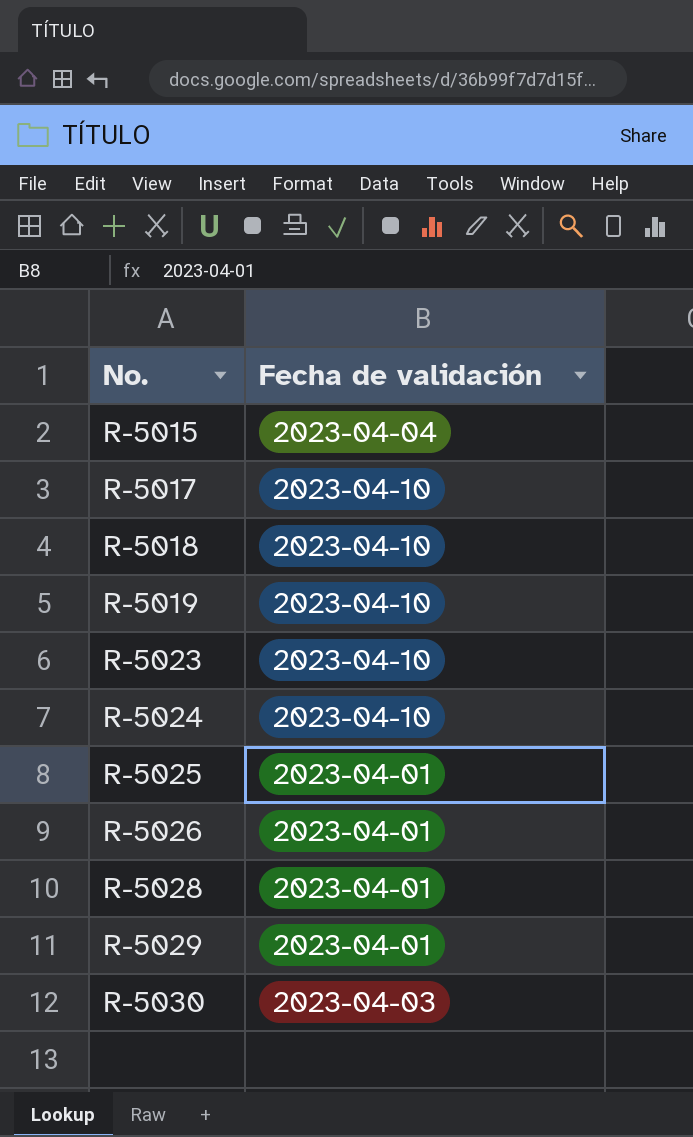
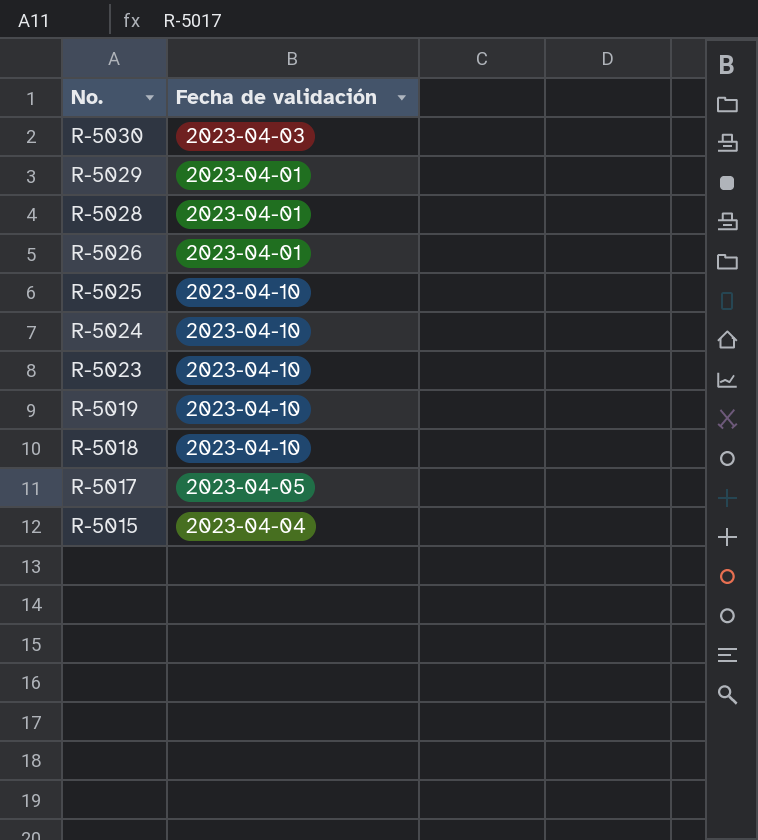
row order: No. ascending -> No. descending
R-5025 | Fecha de validación: 2023-04-01 -> 2023-04-10
R-5017 | Fecha de validación: 2023-04-10 -> 2023-04-05

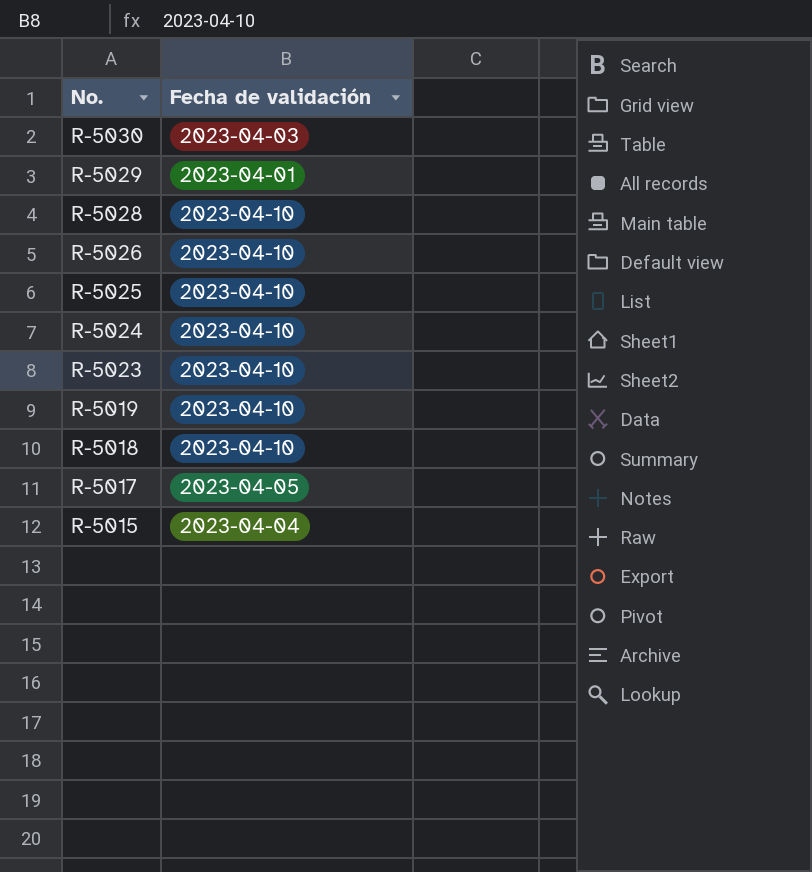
R-5028 | Fecha de validación: 2023-04-01 -> 2023-04-10
R-5026 | Fecha de validación: 2023-04-01 -> 2023-04-10

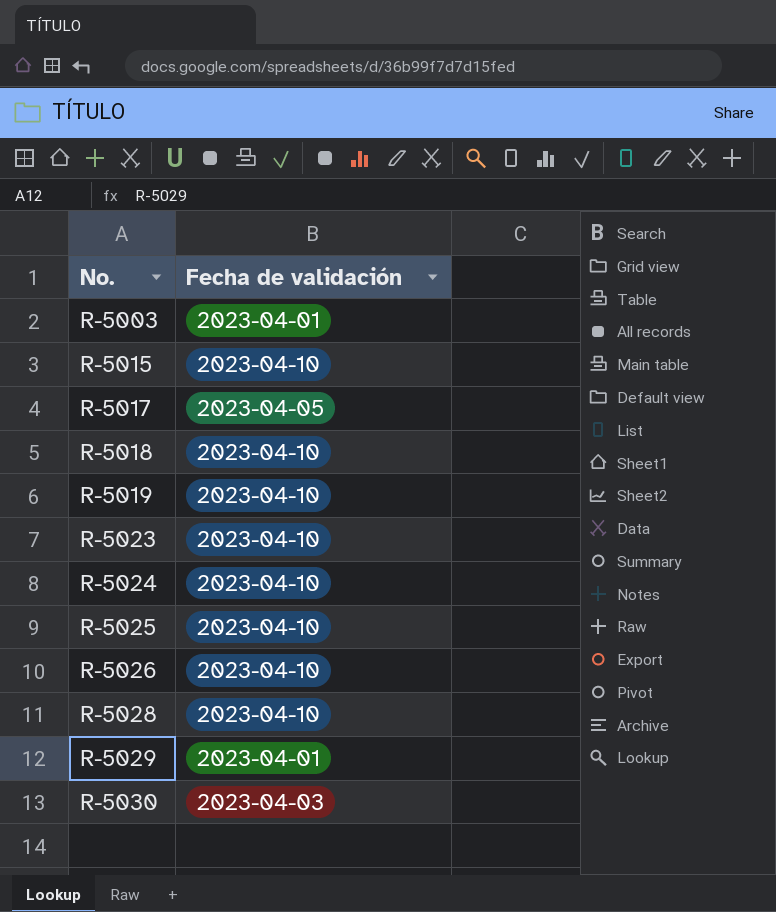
row order: No. descending -> No. ascending
row R-5003: none -> 2023-04-01
R-5015 | Fecha de validación: 2023-04-04 -> 2023-04-10

